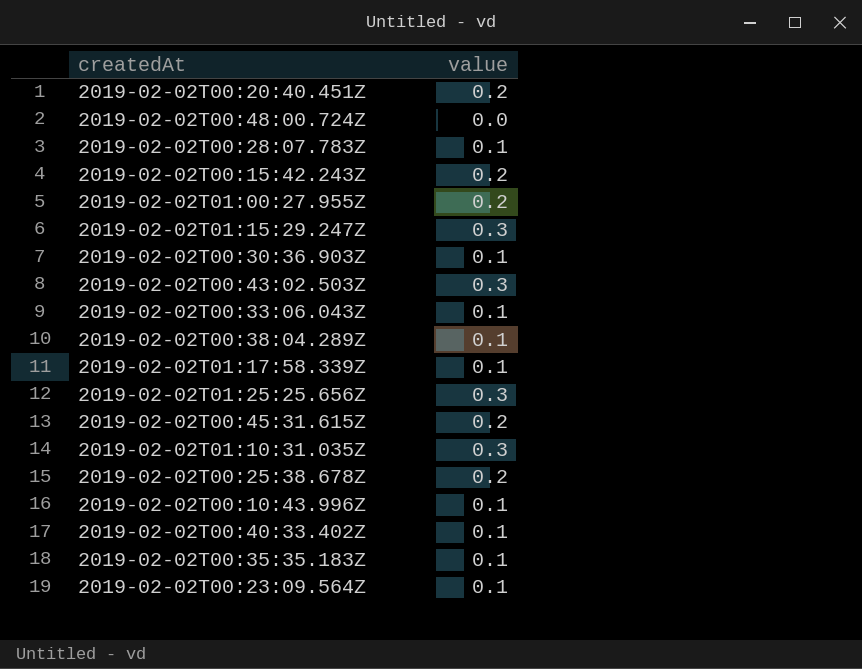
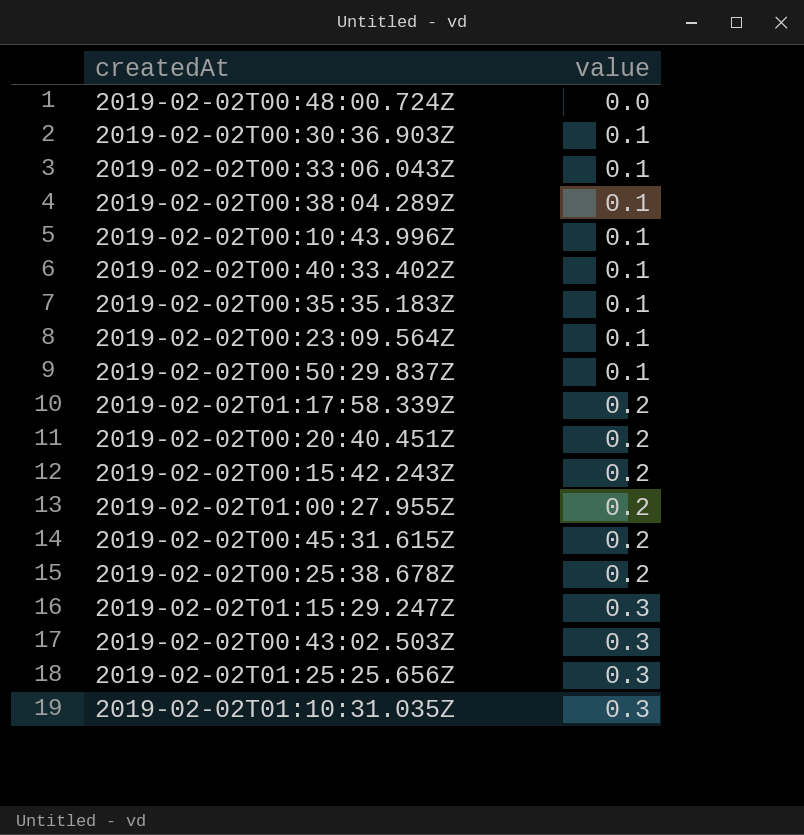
row order: none -> value ascending
row 2019-02-02T00:28:07.783Z: 0.1 -> none
row 2019-02-02T00:50:29.837Z: none -> 0.1
2019-02-02T01:17:58.339Z | value: 0.1 -> 0.2

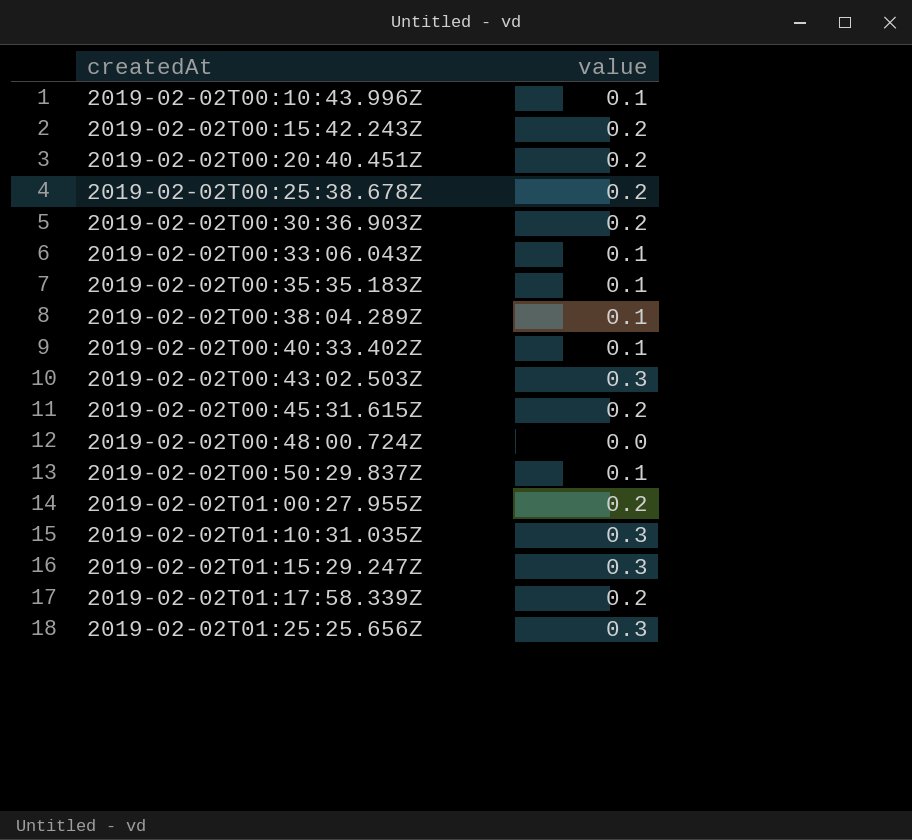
row order: value ascending -> createdAt ascending
row 2019-02-02T00:23:09.564Z: 0.1 -> none
2019-02-02T00:30:36.903Z | value: 0.1 -> 0.2

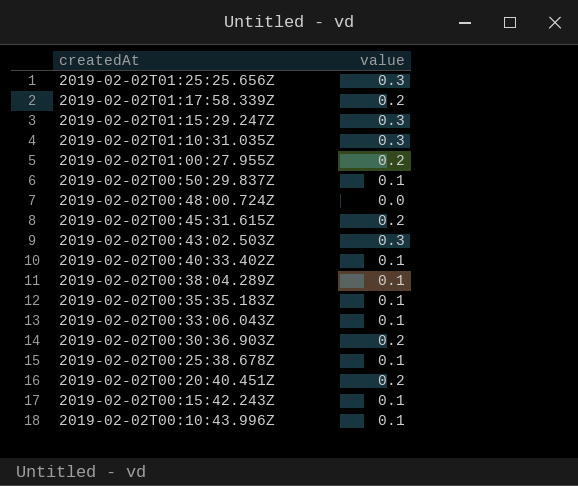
row order: createdAt ascending -> createdAt descending
2019-02-02T00:25:38.678Z | value: 0.2 -> 0.1
2019-02-02T00:15:42.243Z | value: 0.2 -> 0.1

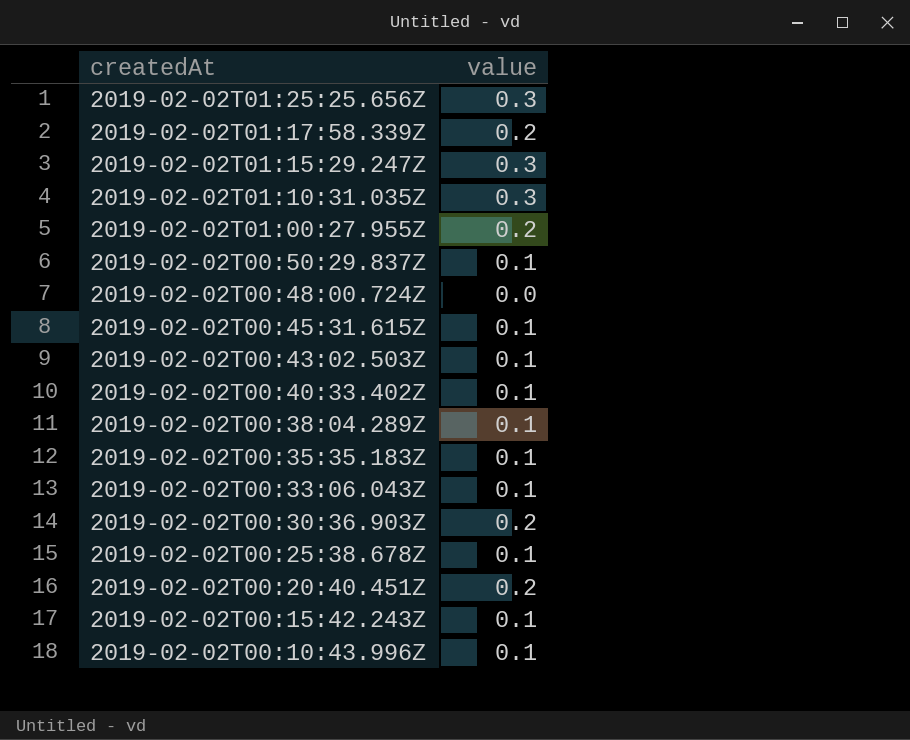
2019-02-02T00:45:31.615Z | value: 0.2 -> 0.1
2019-02-02T00:43:02.503Z | value: 0.3 -> 0.1

